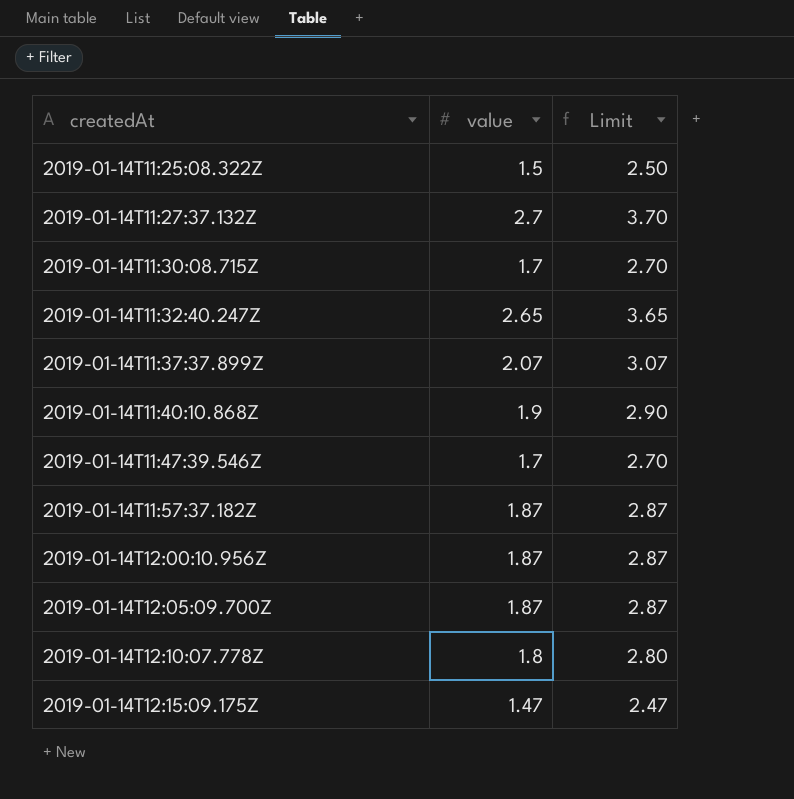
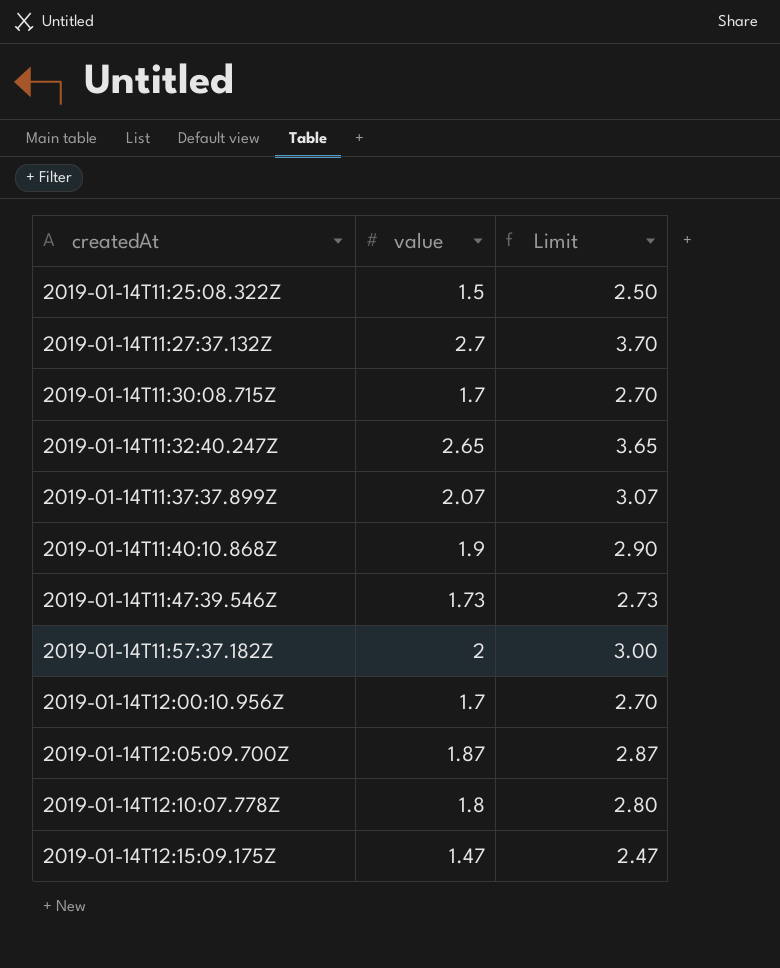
2019-01-14T11:47:39.546Z | value: 1.7 -> 1.73
2019-01-14T11:47:39.546Z | Limit: 2.70 -> 2.73
2019-01-14T11:57:37.182Z | value: 1.87 -> 2
2019-01-14T11:57:37.182Z | Limit: 2.87 -> 3.00
2019-01-14T12:00:10.956Z | value: 1.87 -> 1.7
2019-01-14T12:00:10.956Z | Limit: 2.87 -> 2.70

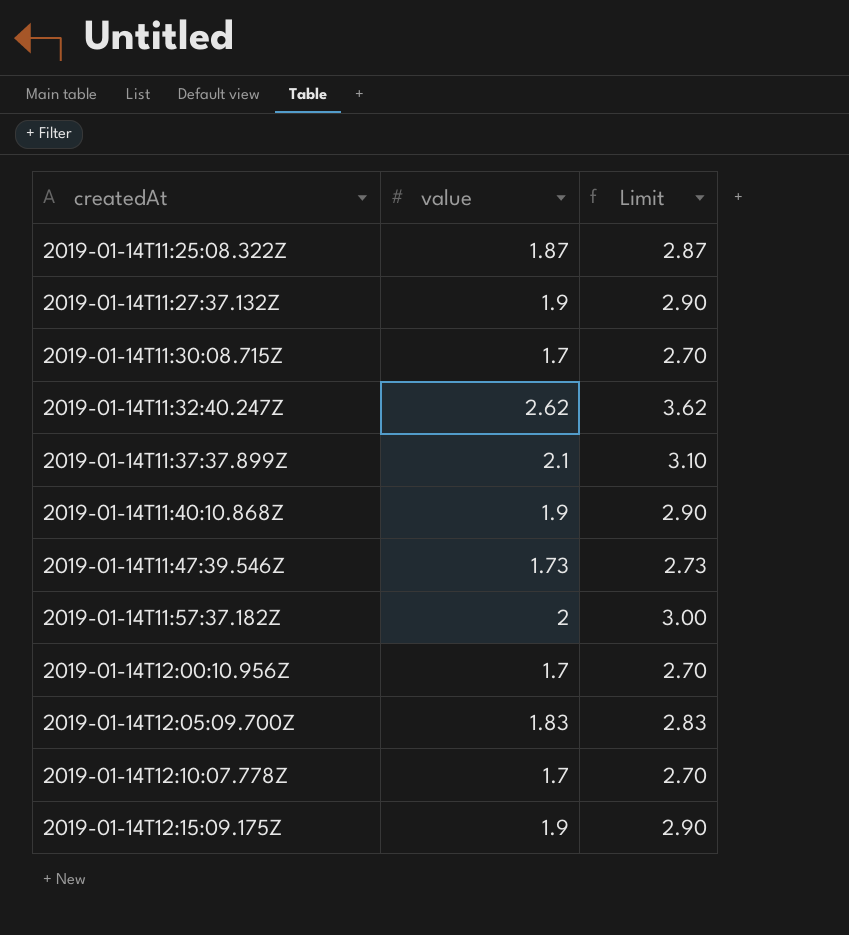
2019-01-14T11:25:08.322Z | value: 1.5 -> 1.87
2019-01-14T11:25:08.322Z | Limit: 2.50 -> 2.87
2019-01-14T11:27:37.132Z | value: 2.7 -> 1.9
2019-01-14T11:27:37.132Z | Limit: 3.70 -> 2.90
2019-01-14T11:32:40.247Z | value: 2.65 -> 2.62
2019-01-14T11:32:40.247Z | Limit: 3.65 -> 3.62
2019-01-14T11:37:37.899Z | value: 2.07 -> 2.1
2019-01-14T11:37:37.899Z | Limit: 3.07 -> 3.10
2019-01-14T12:05:09.700Z | value: 1.87 -> 1.83
2019-01-14T12:05:09.700Z | Limit: 2.87 -> 2.83
2019-01-14T12:10:07.778Z | value: 1.8 -> 1.7
2019-01-14T12:10:07.778Z | Limit: 2.80 -> 2.70
2019-01-14T12:15:09.175Z | value: 1.47 -> 1.9
2019-01-14T12:15:09.175Z | Limit: 2.47 -> 2.90

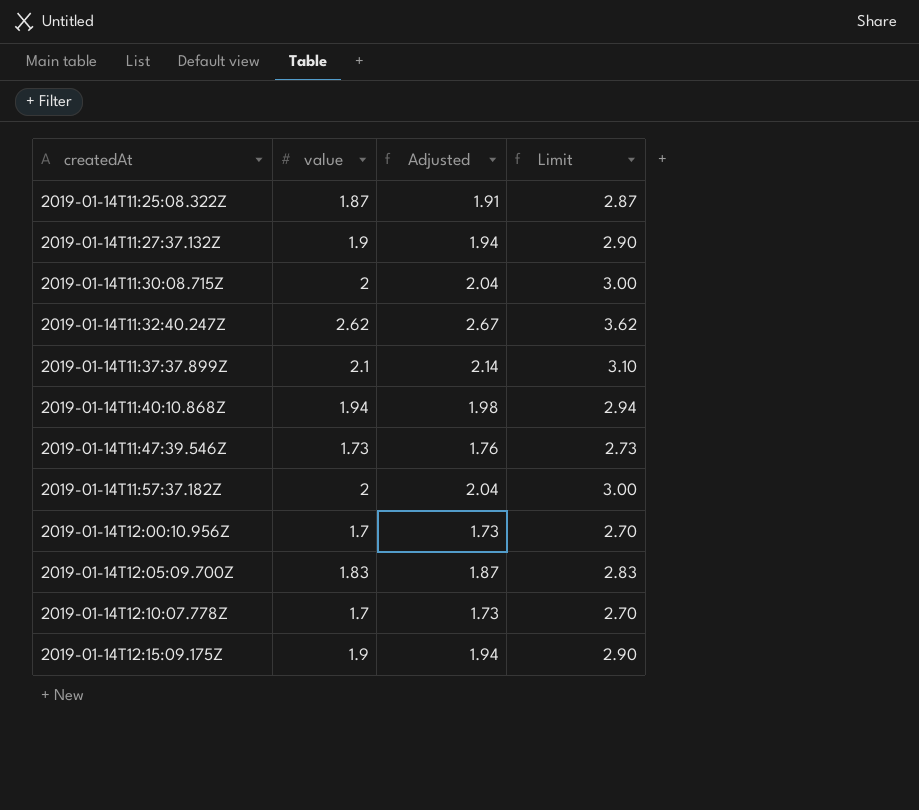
column Adjusted | formula: none -> [value] * 1.02
2019-01-14T11:30:08.715Z | value: 1.7 -> 2
2019-01-14T11:30:08.715Z | Limit: 2.70 -> 3.00
2019-01-14T11:40:10.868Z | value: 1.9 -> 1.94
2019-01-14T11:40:10.868Z | Limit: 2.90 -> 2.94

